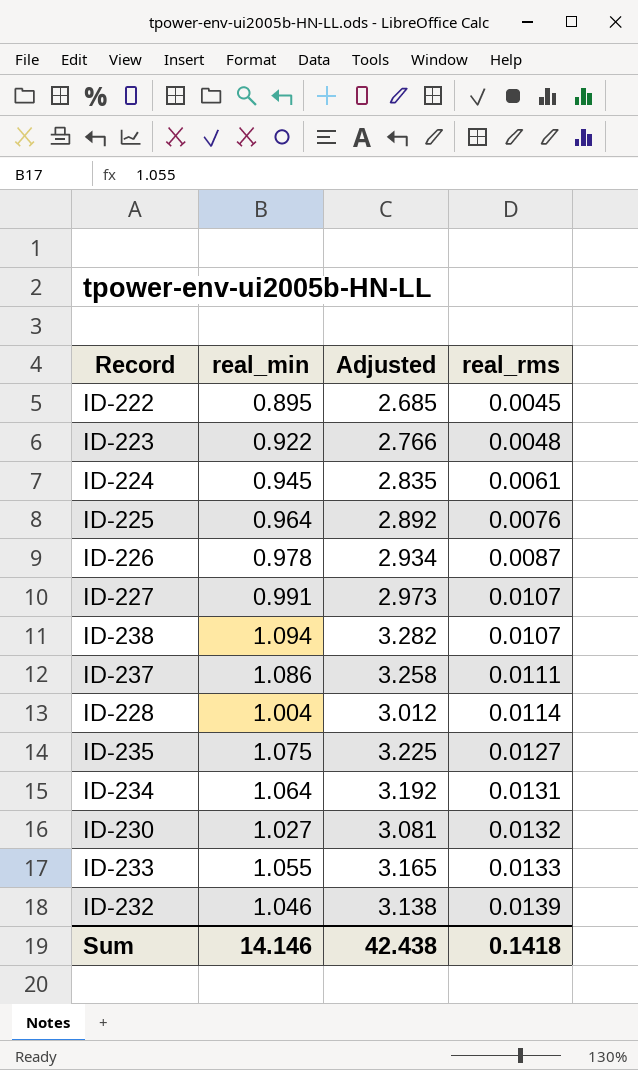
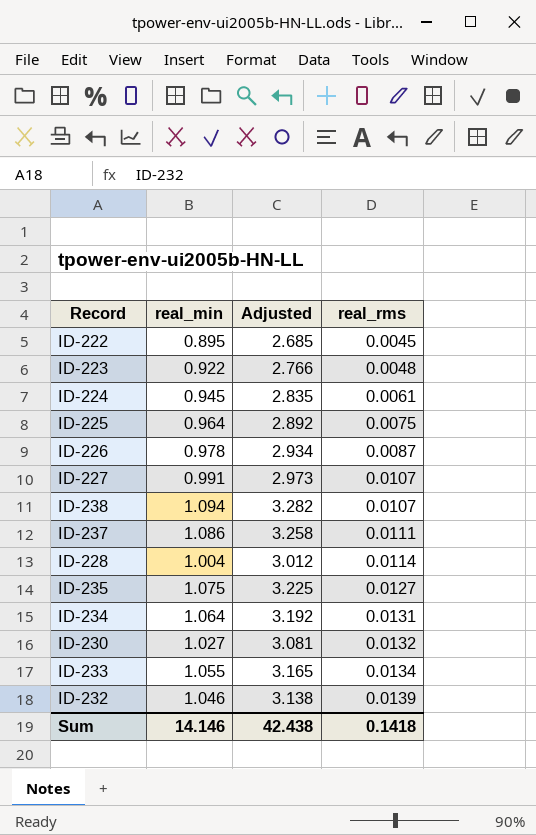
ID-225 | real_rms: 0.0076 -> 0.0075
ID-233 | real_rms: 0.0133 -> 0.0134

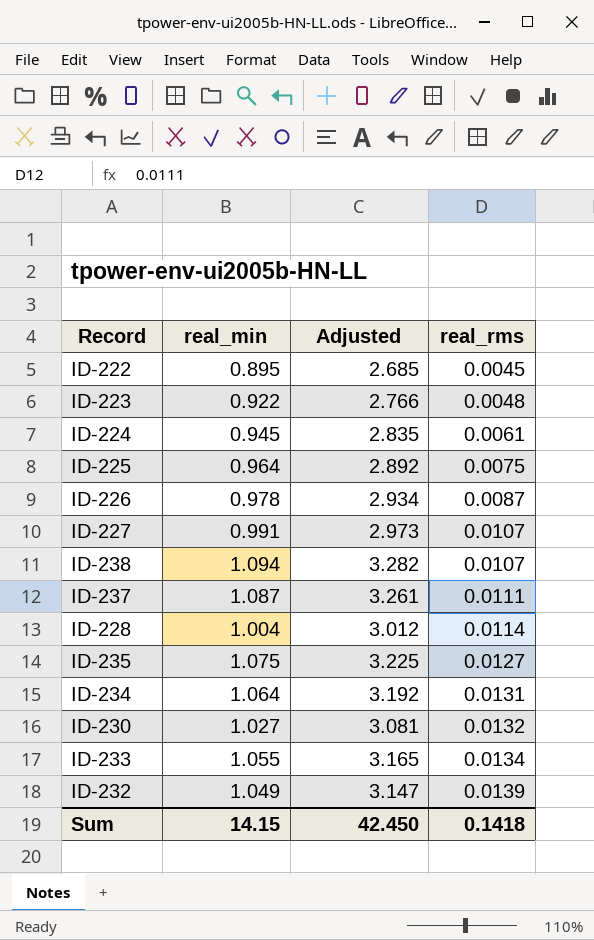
ID-237 | real_min: 1.086 -> 1.087
ID-237 | Adjusted: 3.258 -> 3.261
ID-232 | real_min: 1.046 -> 1.049
ID-232 | Adjusted: 3.138 -> 3.147
Sum | real_min: 14.146 -> 14.15
Sum | Adjusted: 42.438 -> 42.450

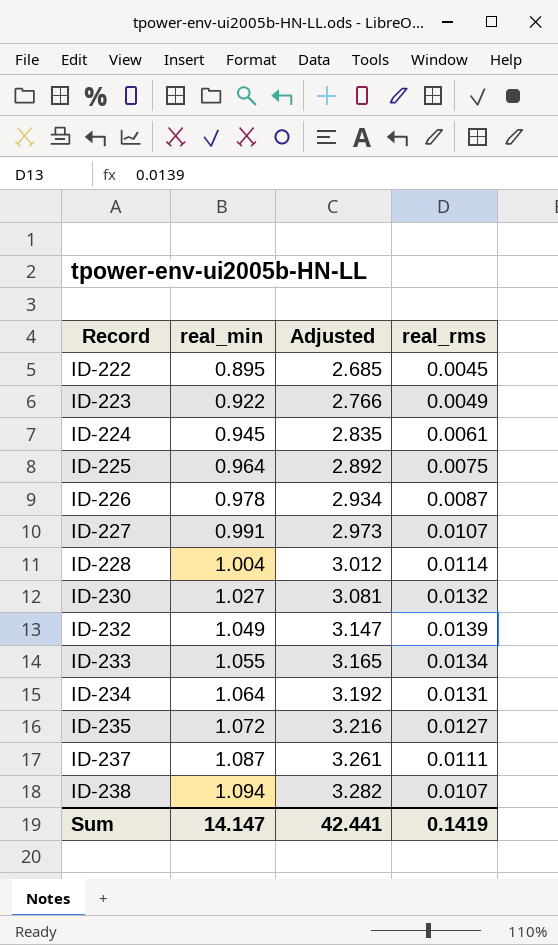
row order: real_rms ascending -> Record ascending
ID-223 | real_rms: 0.0048 -> 0.0049
ID-235 | real_min: 1.075 -> 1.072
ID-235 | Adjusted: 3.225 -> 3.216
Sum | real_min: 14.15 -> 14.147
Sum | Adjusted: 42.450 -> 42.441
Sum | real_rms: 0.1418 -> 0.1419

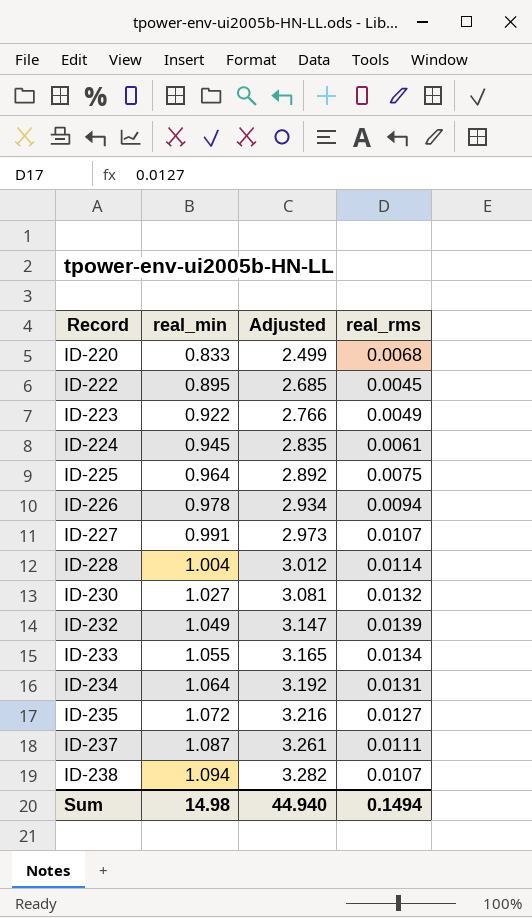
row ID-220: none -> 0.833 | 2.499 | 0.0068
ID-226 | real_rms: 0.0087 -> 0.0094
Sum | real_min: 14.147 -> 14.98
Sum | Adjusted: 42.441 -> 44.940
Sum | real_rms: 0.1419 -> 0.1494

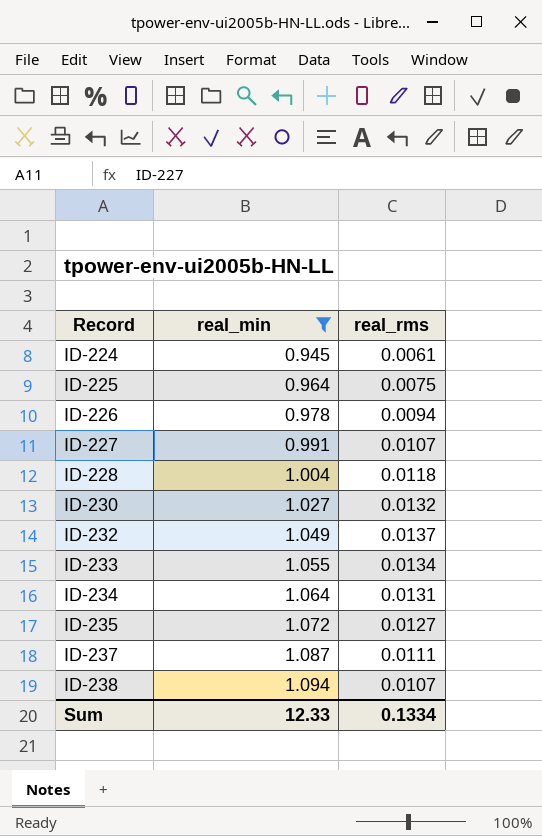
filter: none -> real_min >= 0.945
column Adjusted | formula: [real_min] * 3 -> none
ID-228 | real_rms: 0.0114 -> 0.0118
ID-232 | real_rms: 0.0139 -> 0.0137
Sum | real_min: 14.98 -> 12.33
Sum | real_rms: 0.1494 -> 0.1334

